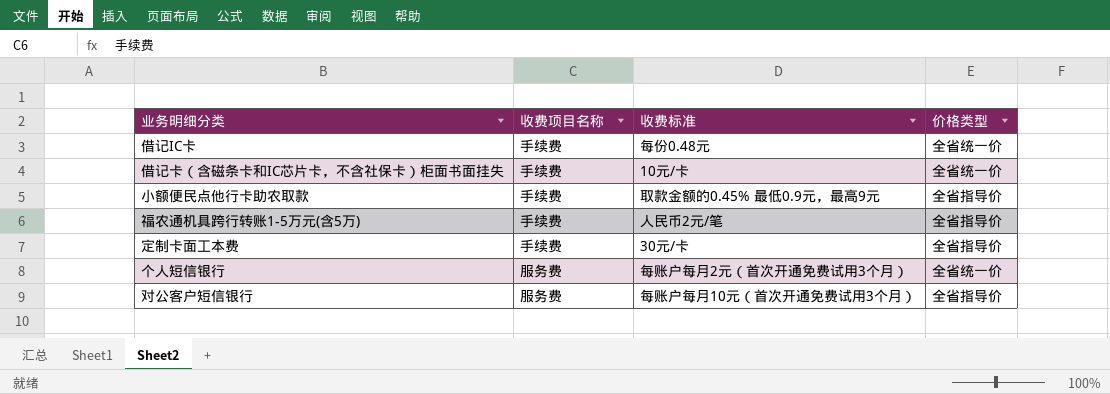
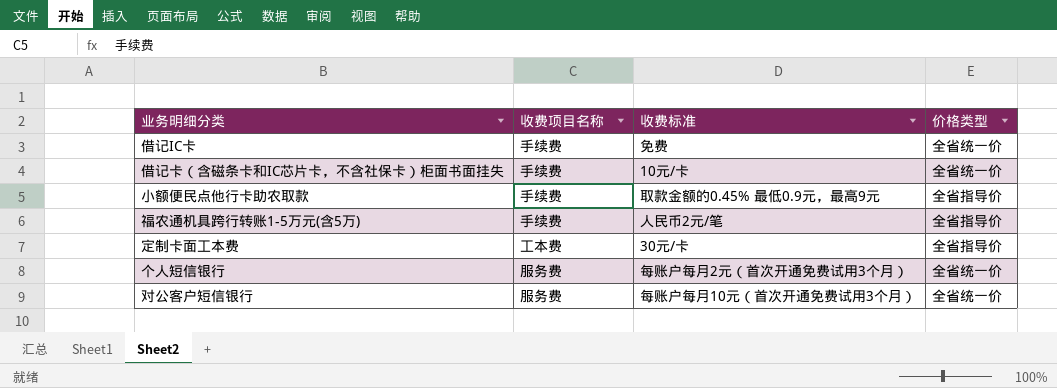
借记IC卡 | 收费标准: 每份0.48元 -> 免费
定制卡面工本费 | 收费项目名称: 手续费 -> 工本费
对公客户短信银行 | 价格类型: 全省指导价 -> 全省统一价

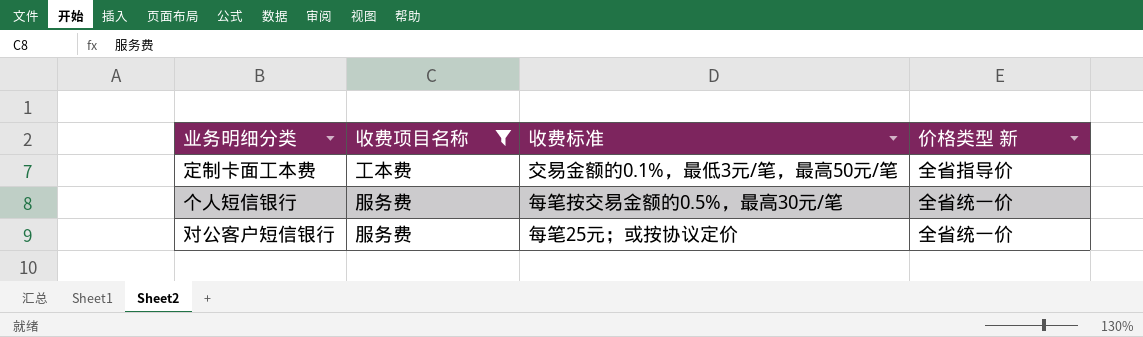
filter: none -> 收费项目名称 != 手续费
column name: 价格类型 -> 价格类型 新
定制卡面工本费 | 收费标准: 30元/卡 -> 交易金额的0.1%，最低3元/笔，最高50元/笔
个人短信银行 | 收费标准: 每账户每月2元（首次开通免费试用3个月） -> 每笔按交易金额的0.5%，最高30元/笔
对公客户短信银行 | 收费标准: 每账户每月10元（首次开通免费试用3个月） -> 每笔25元；或按协议定价

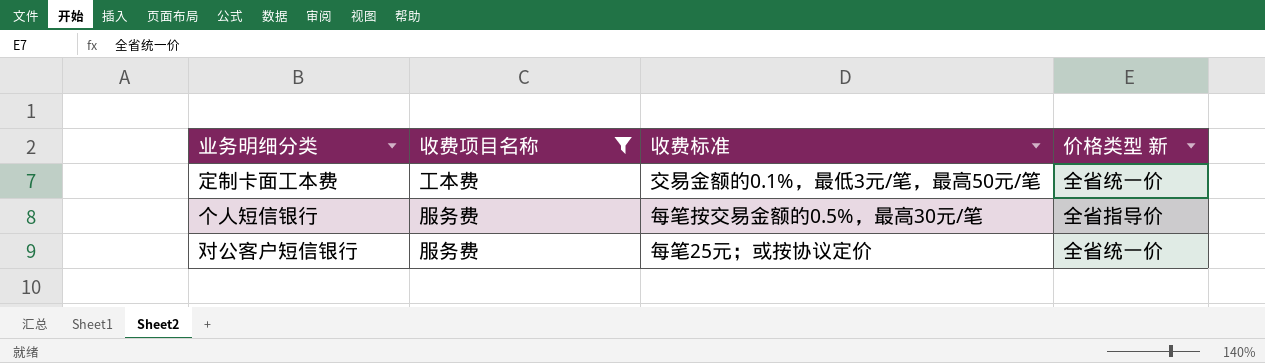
定制卡面工本费 | 价格类型 新: 全省指导价 -> 全省统一价
个人短信银行 | 价格类型 新: 全省统一价 -> 全省指导价

